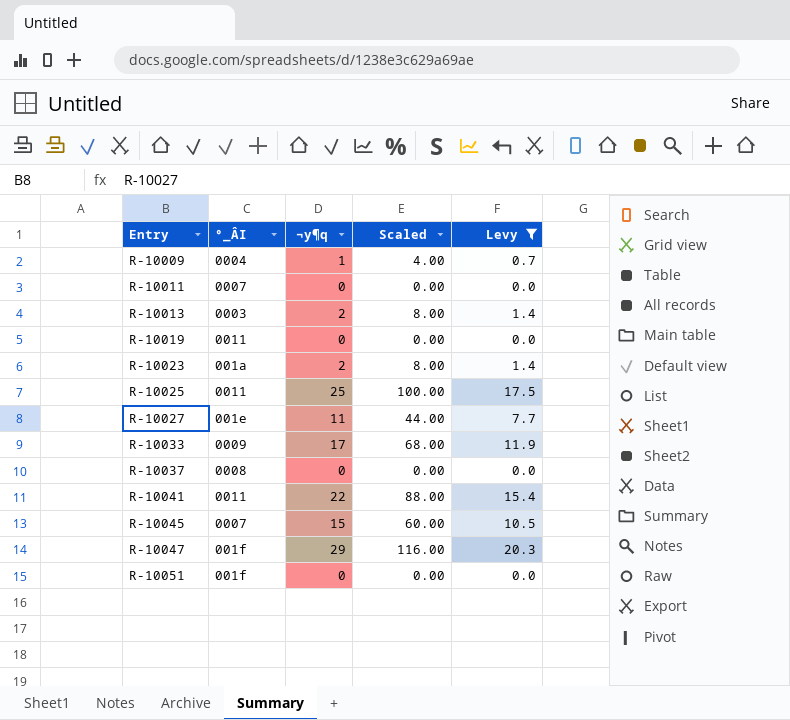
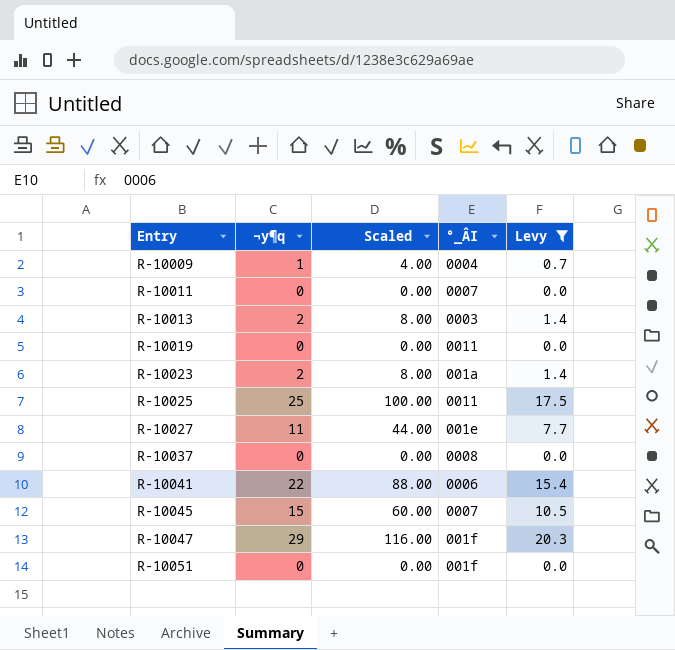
column °_ÂI | position: 2 -> 4
row R-10033: 0009 | 17 | 68.00 | 11.9 -> none
R-10041 | °_ÂI: 0011 -> 0006

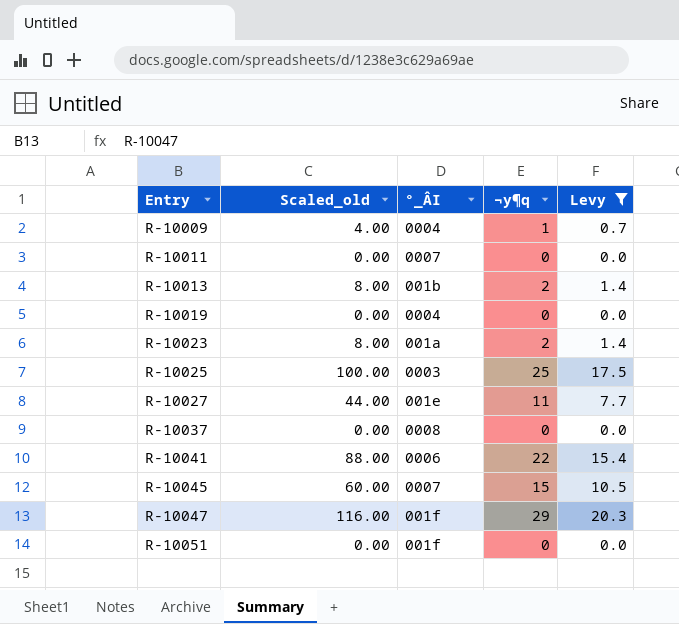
column name: Scaled -> Scaled_old
column ¬y¶q | position: 2 -> 4
R-10013 | °_ÂI: 0003 -> 001b
R-10019 | °_ÂI: 0011 -> 0004
R-10025 | °_ÂI: 0011 -> 0003

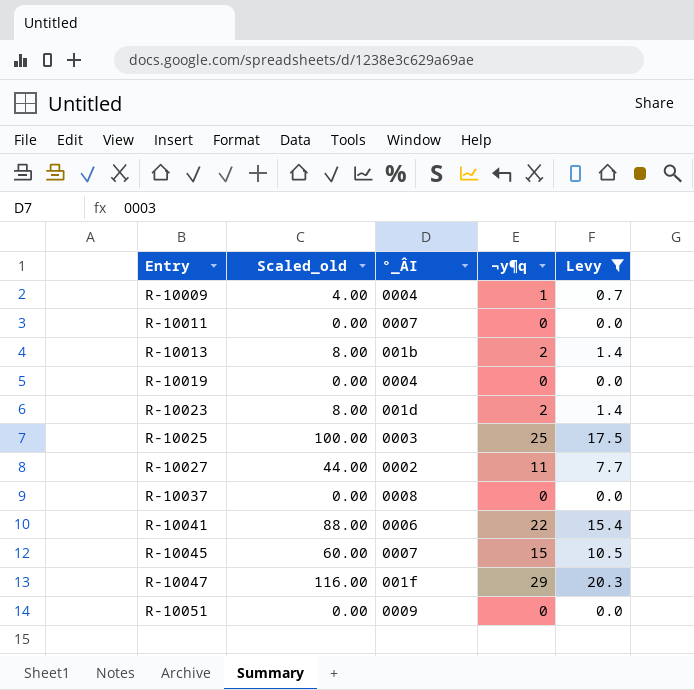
R-10023 | °_ÂI: 001a -> 001d
R-10027 | °_ÂI: 001e -> 0002
R-10051 | °_ÂI: 001f -> 0009

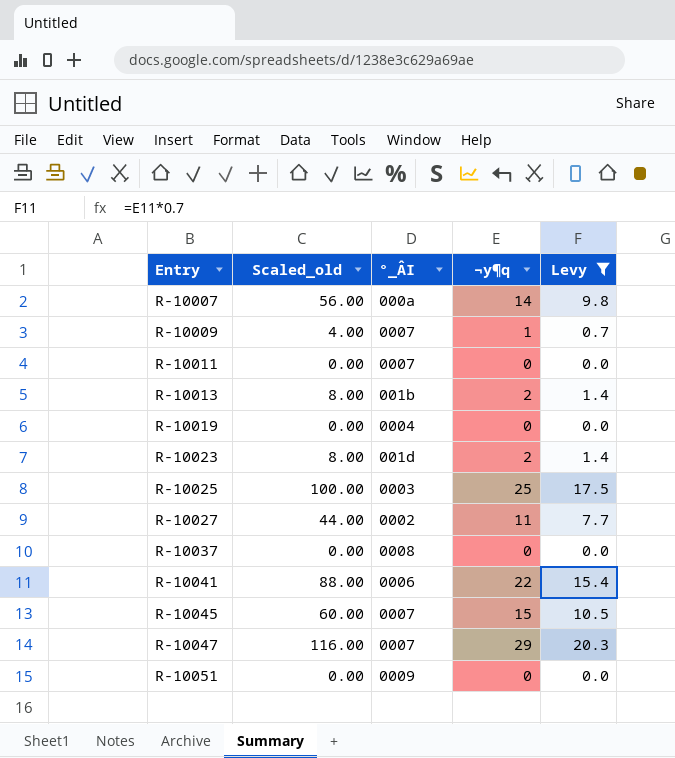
row R-10007: none -> 56.00 | 000a | 14 | 9.8
R-10009 | °_ÂI: 0004 -> 0007
R-10047 | °_ÂI: 001f -> 0007

